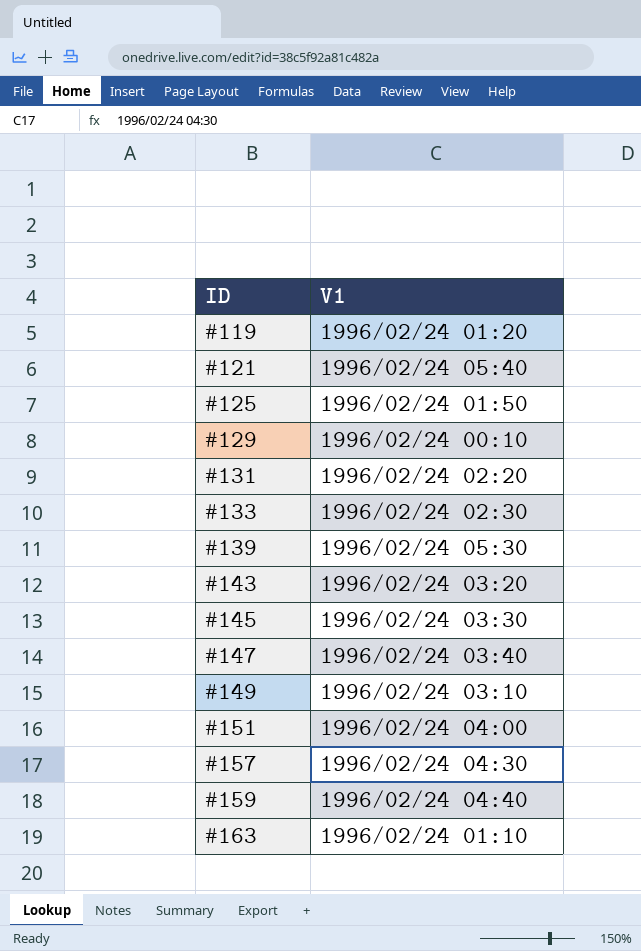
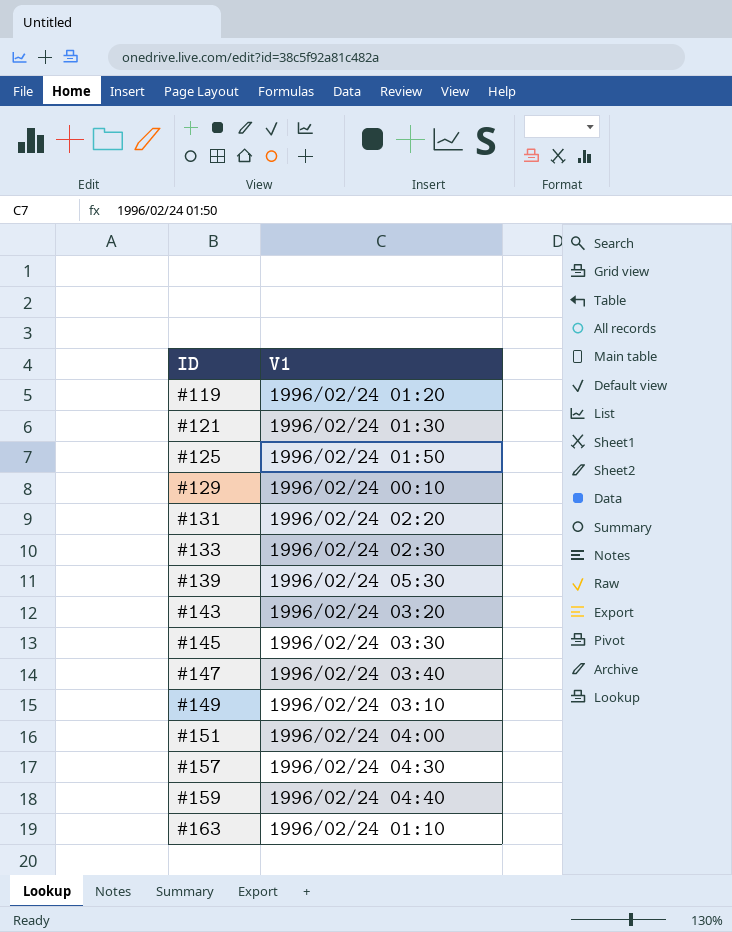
#121 | V1: 1996/02/24 05:40 -> 1996/02/24 01:30

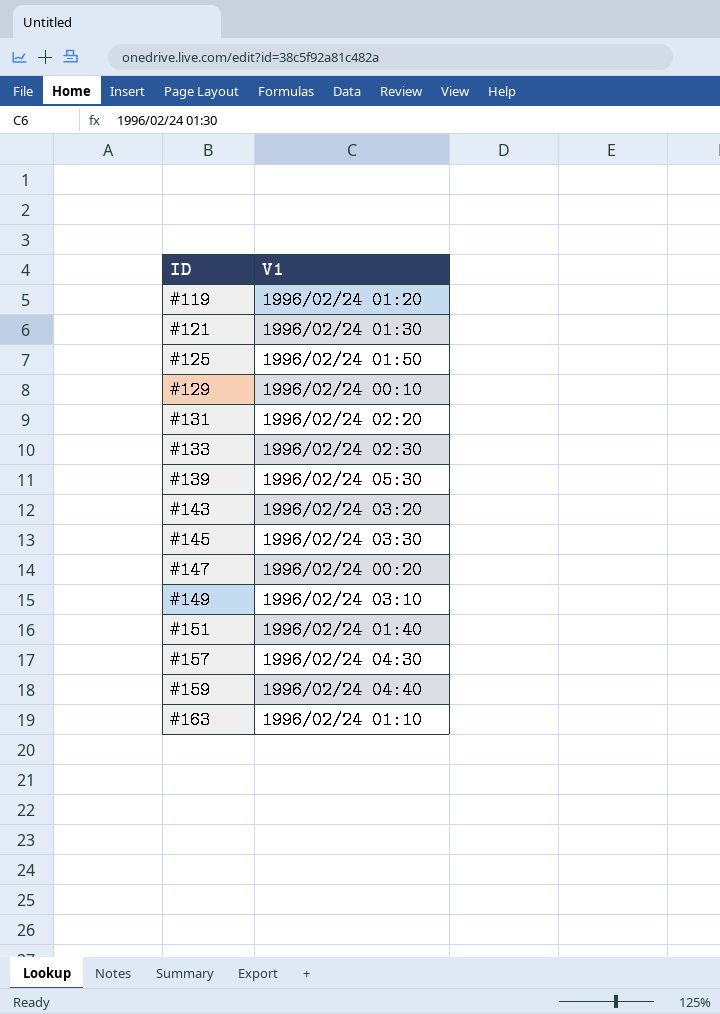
#147 | V1: 1996/02/24 03:40 -> 1996/02/24 00:20
#151 | V1: 1996/02/24 04:00 -> 1996/02/24 01:40

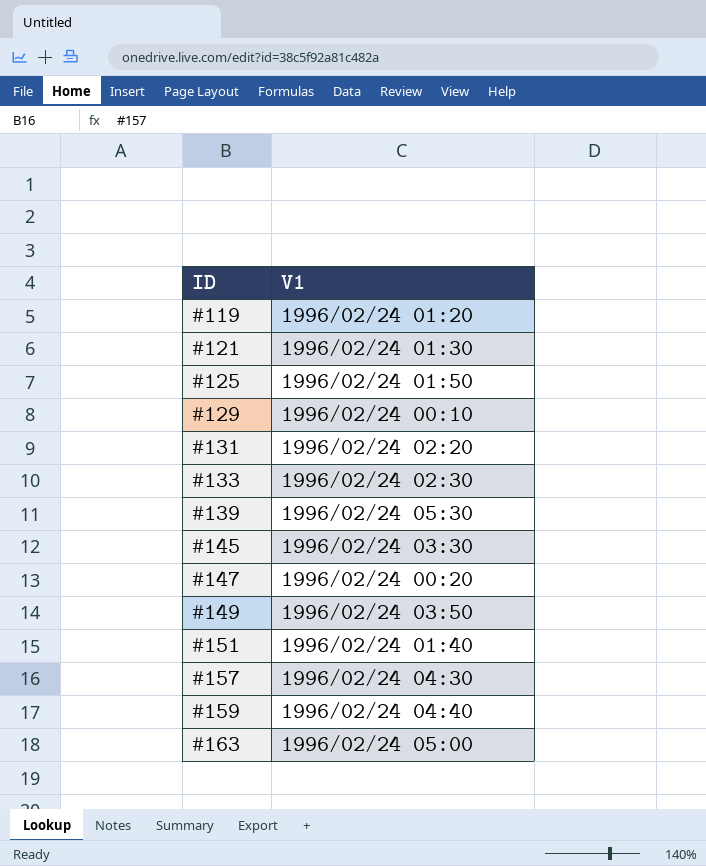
row #143: 1996/02/24 03:20 -> none
#149 | V1: 1996/02/24 03:10 -> 1996/02/24 03:50
#163 | V1: 1996/02/24 01:10 -> 1996/02/24 05:00

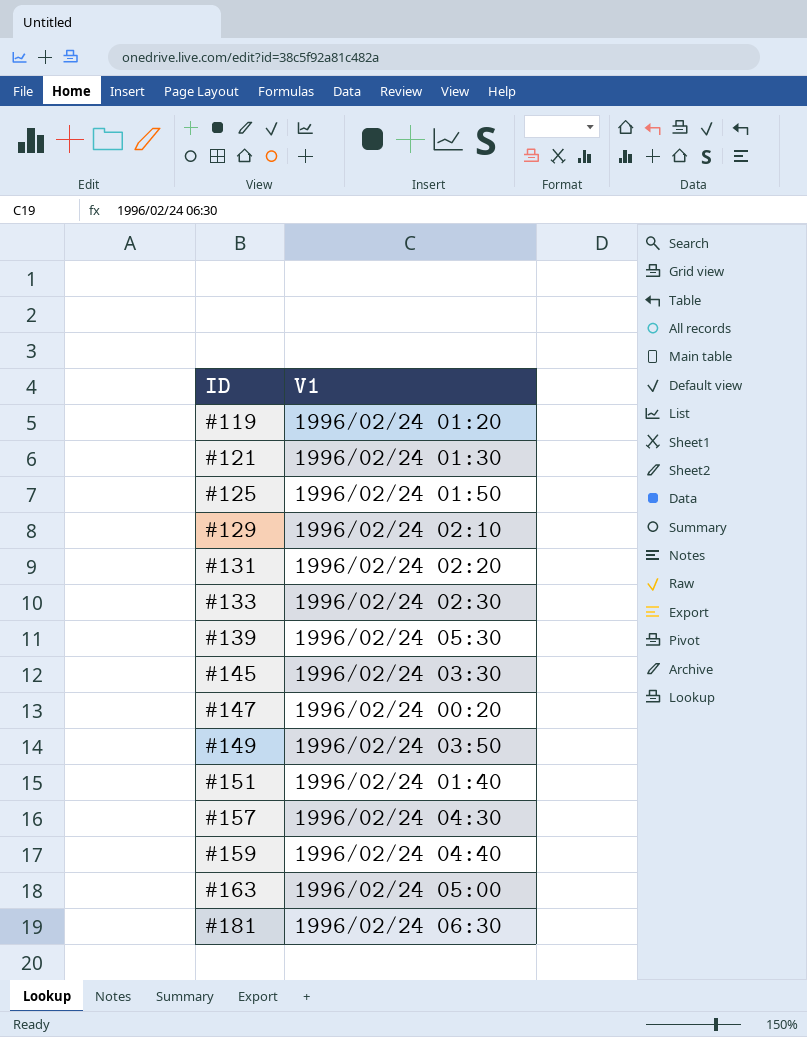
#129 | V1: 1996/02/24 00:10 -> 1996/02/24 02:10
row #181: none -> 1996/02/24 06:30

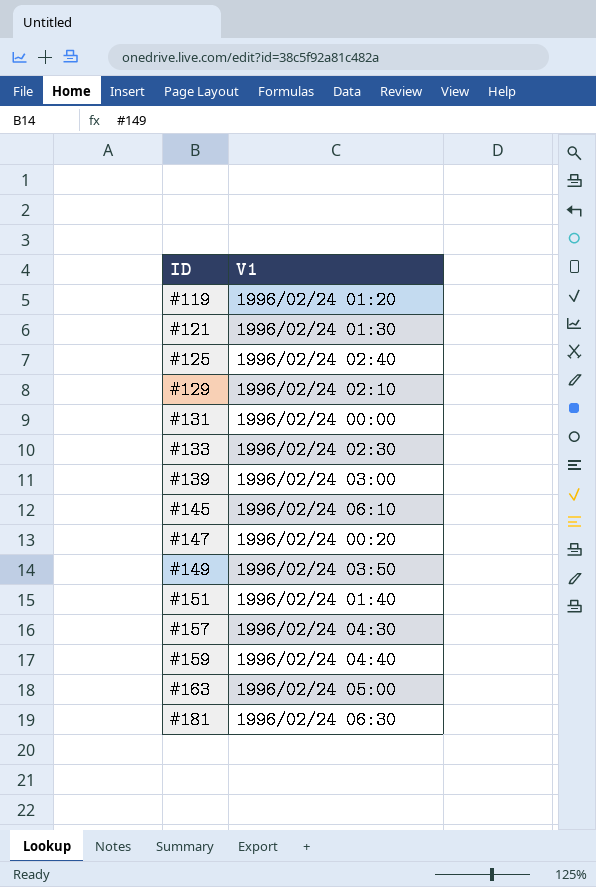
#125 | V1: 1996/02/24 01:50 -> 1996/02/24 02:40
#131 | V1: 1996/02/24 02:20 -> 1996/02/24 00:00
#139 | V1: 1996/02/24 05:30 -> 1996/02/24 03:00
#145 | V1: 1996/02/24 03:30 -> 1996/02/24 06:10

